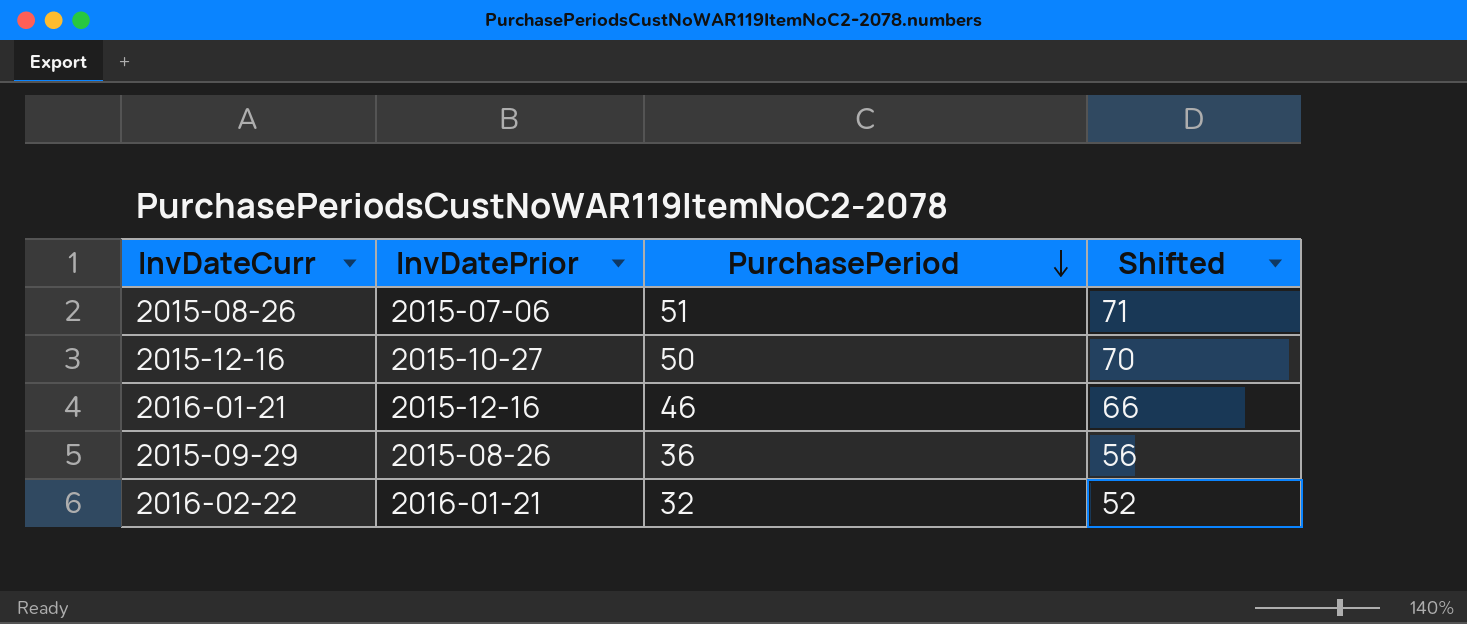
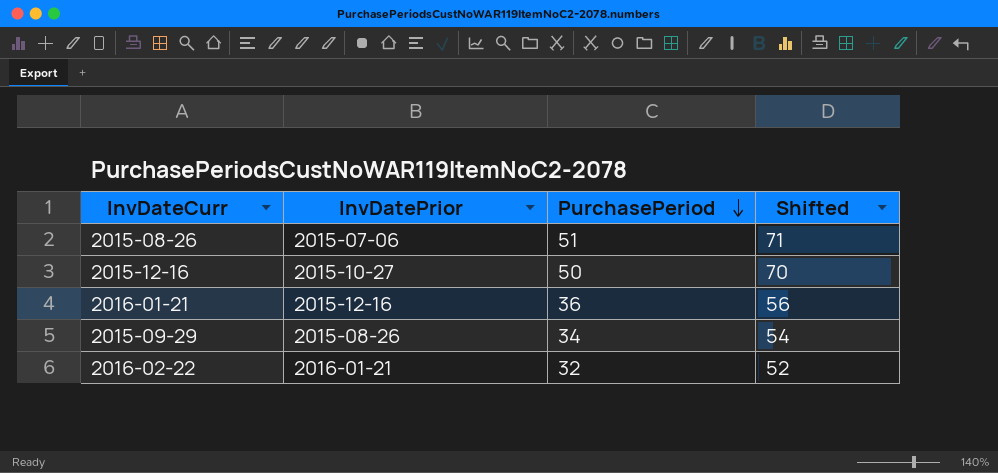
2016-01-21 | PurchasePeriod: 46 -> 36
2016-01-21 | Shifted: 66 -> 56
2015-09-29 | PurchasePeriod: 36 -> 34
2015-09-29 | Shifted: 56 -> 54

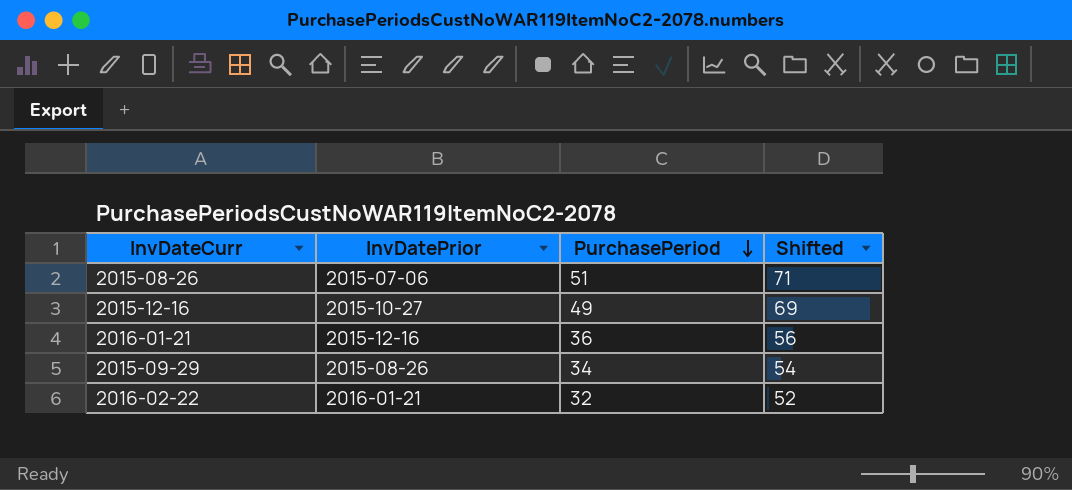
2015-12-16 | PurchasePeriod: 50 -> 49
2015-12-16 | Shifted: 70 -> 69

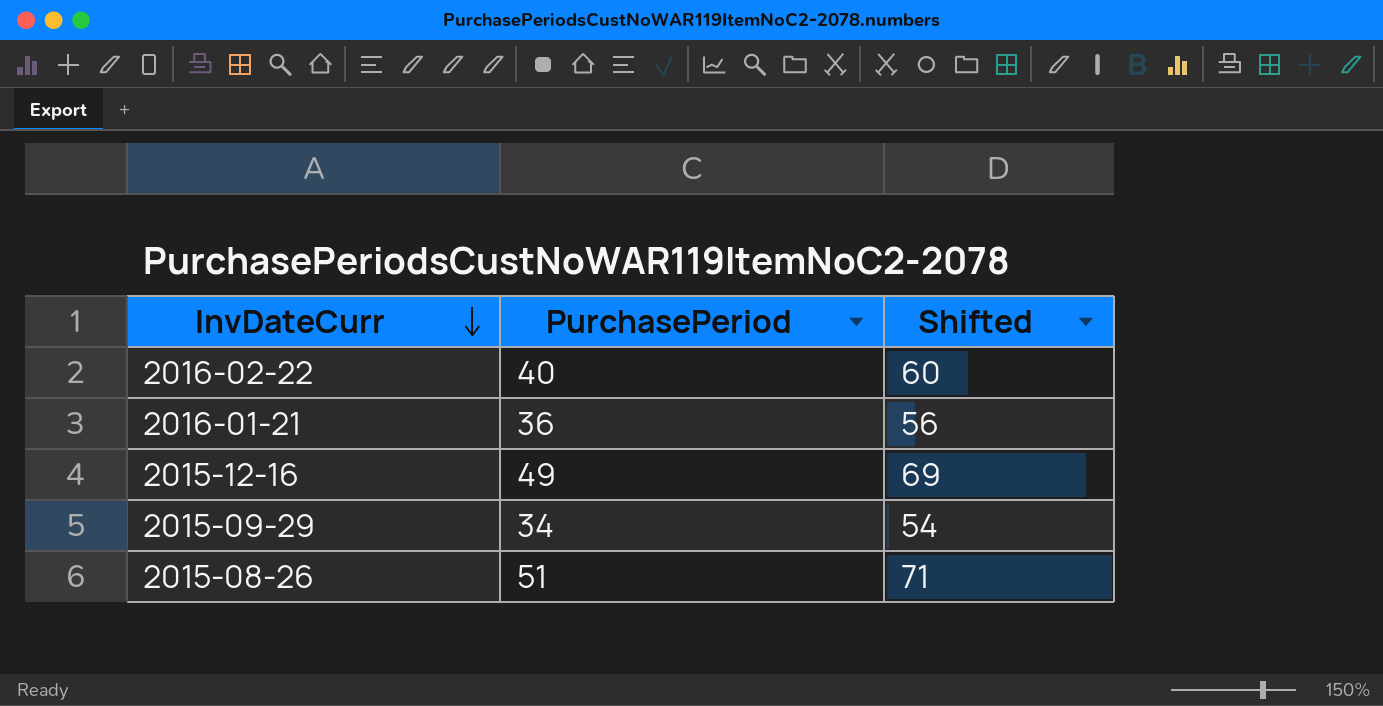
row order: PurchasePeriod descending -> InvDateCurr descending
column InvDatePrior | position: 2 -> none
2016-02-22 | PurchasePeriod: 32 -> 40
2016-02-22 | Shifted: 52 -> 60

